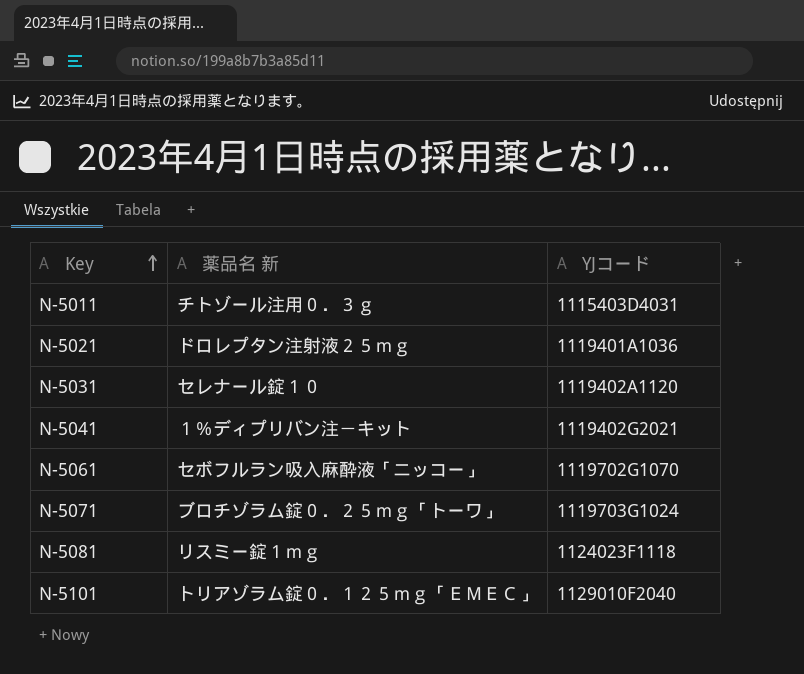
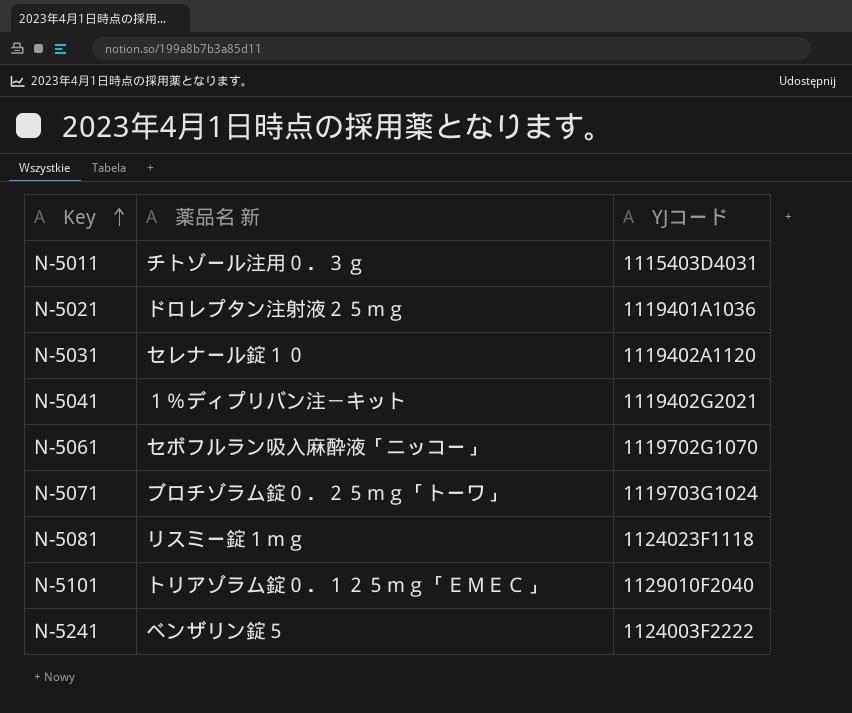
row N-5241: none -> ベンザリン錠５ | 1124003F2222

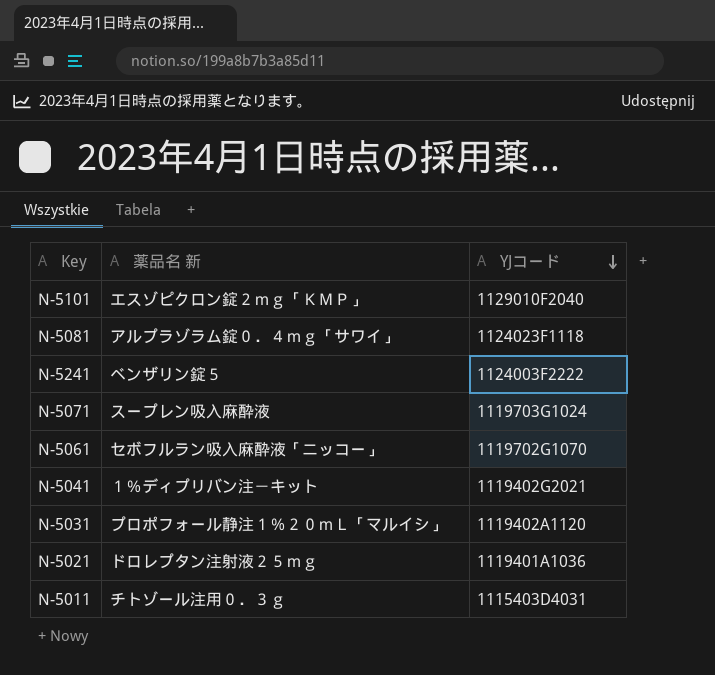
row order: Key ascending -> YJコード descending
N-5101 | 薬品名 新: トリアゾラム錠０．１２５ｍｇ「ＥＭＥＣ」 -> エスゾピクロン錠２ｍｇ「ＫＭＰ」
N-5081 | 薬品名 新: リスミー錠１ｍｇ -> アルプラゾラム錠０．４ｍｇ「サワイ」
N-5071 | 薬品名 新: ブロチゾラム錠０．２５ｍｇ「トーワ」 -> スープレン吸入麻酔液
N-5031 | 薬品名 新: セレナール錠１０ -> プロポフォール静注１％２０ｍＬ「マルイシ」

